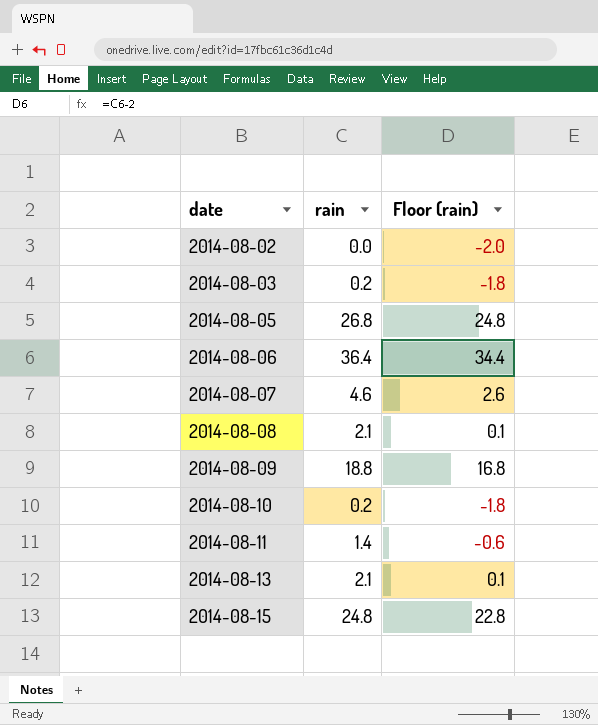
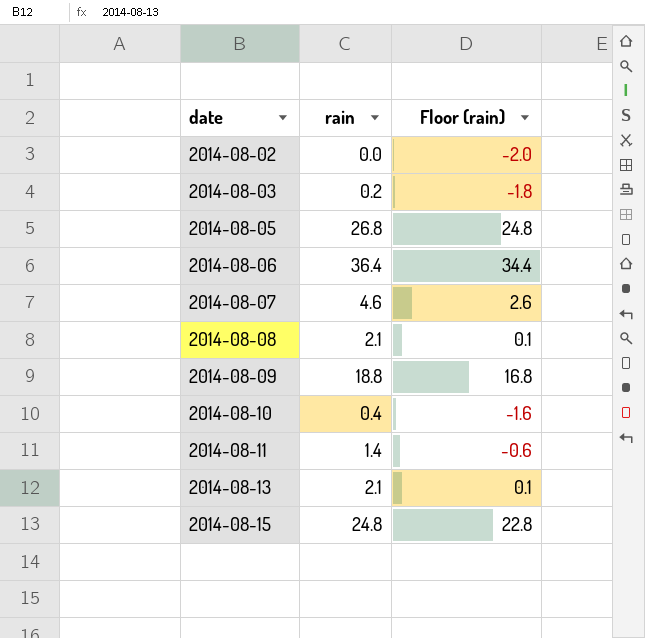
2014-08-10 | rain: 0.2 -> 0.4
2014-08-10 | Floor (rain): -1.8 -> -1.6

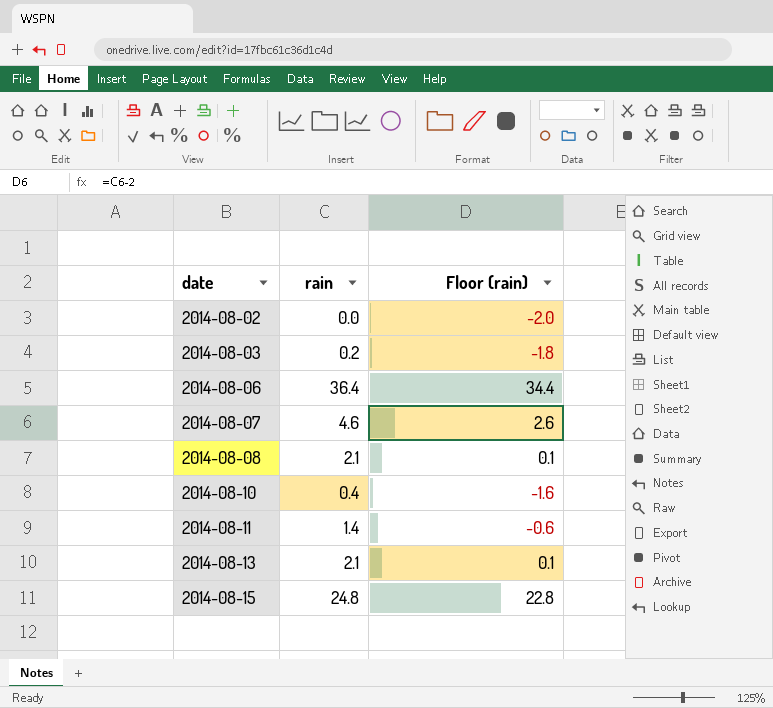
row 2014-08-05: 26.8 | 24.8 -> none
row 2014-08-09: 18.8 | 16.8 -> none

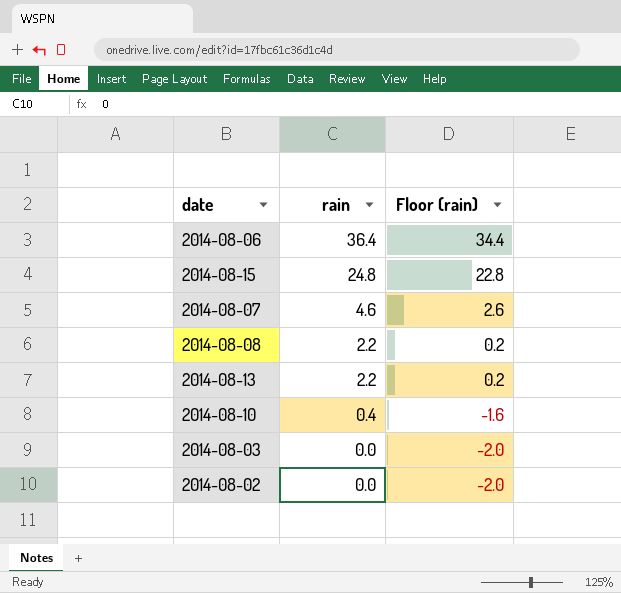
row order: date ascending -> rain descending
row 2014-08-11: 1.4 | -0.6 -> none
2014-08-08 | rain: 2.1 -> 2.2
2014-08-08 | Floor (rain): 0.1 -> 0.2
2014-08-13 | rain: 2.1 -> 2.2
2014-08-13 | Floor (rain): 0.1 -> 0.2
2014-08-03 | rain: 0.2 -> 0.0
2014-08-03 | Floor (rain): -1.8 -> -2.0

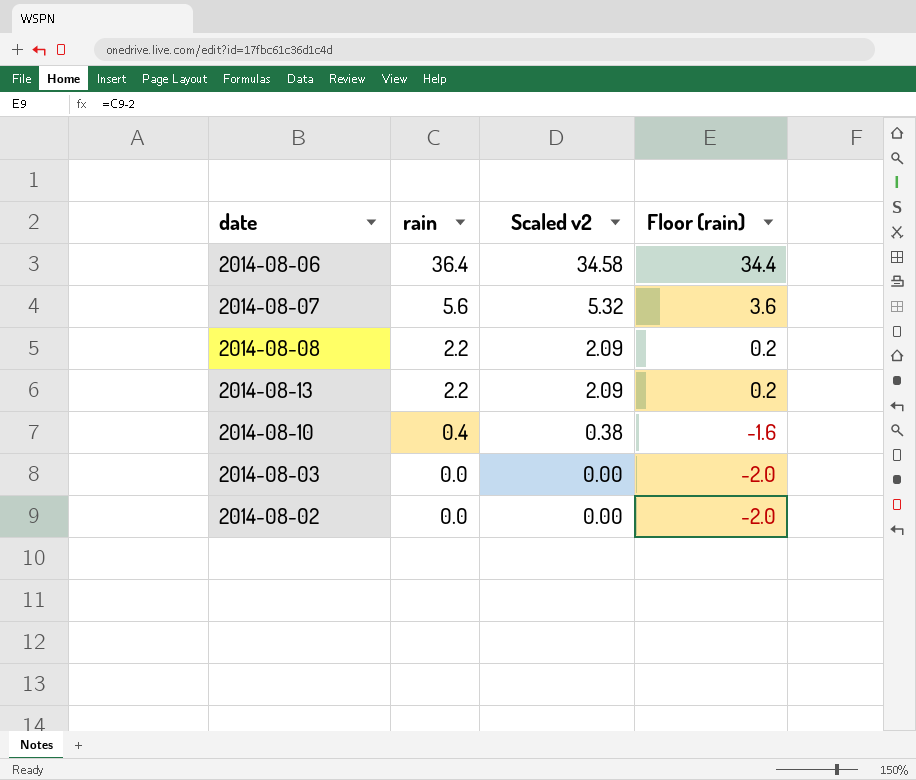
column Scaled v2 | formula: none -> [rain] * 0.95
row 2014-08-15: 24.8 | 22.8 -> none
2014-08-07 | rain: 4.6 -> 5.6
2014-08-07 | Floor (rain): 2.6 -> 3.6

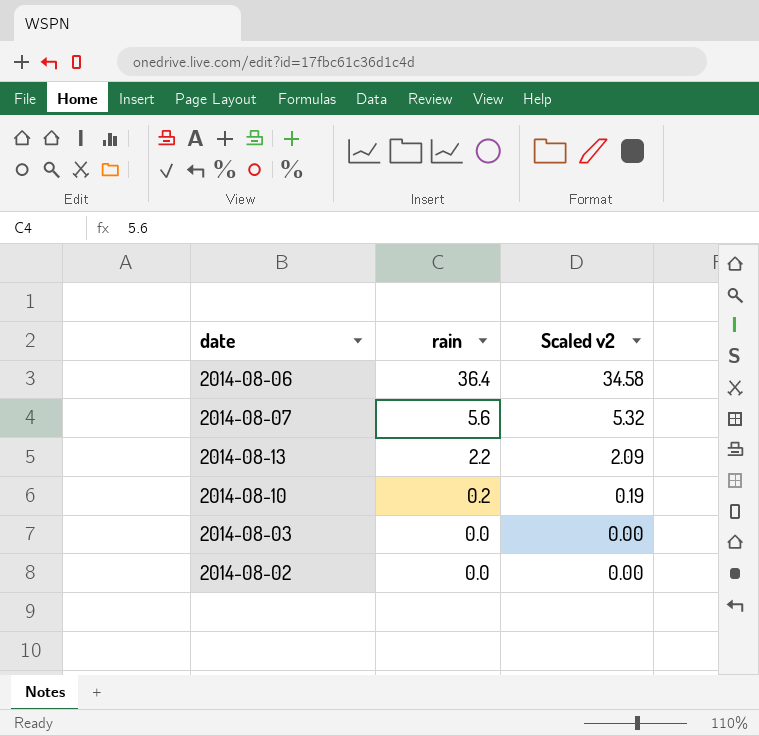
column Floor (rain) | formula: [rain] - 2 -> none
row 2014-08-08: 2.2 | 2.09 | 0.2 -> none
2014-08-10 | rain: 0.4 -> 0.2
2014-08-10 | Scaled v2: 0.38 -> 0.19

